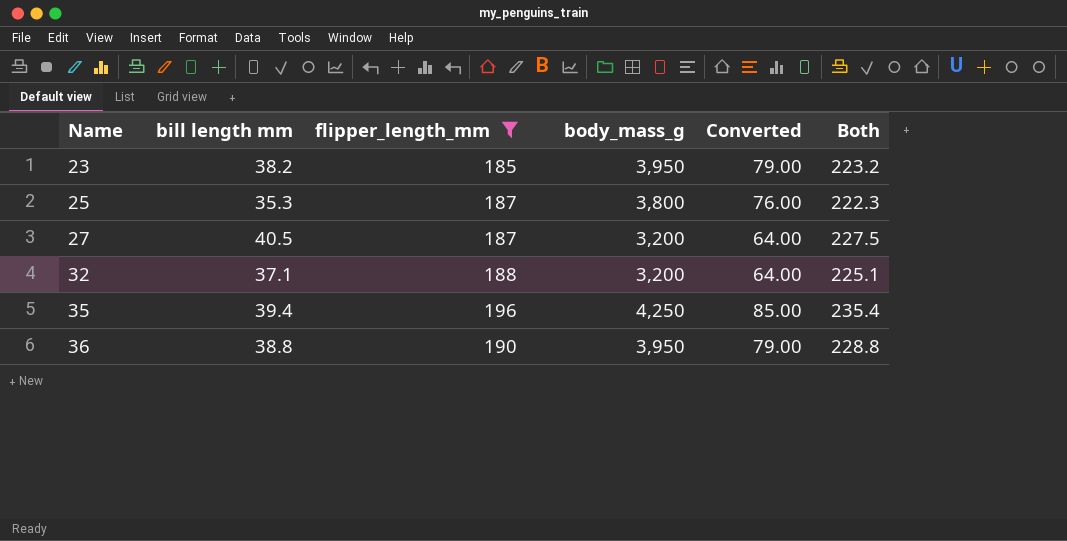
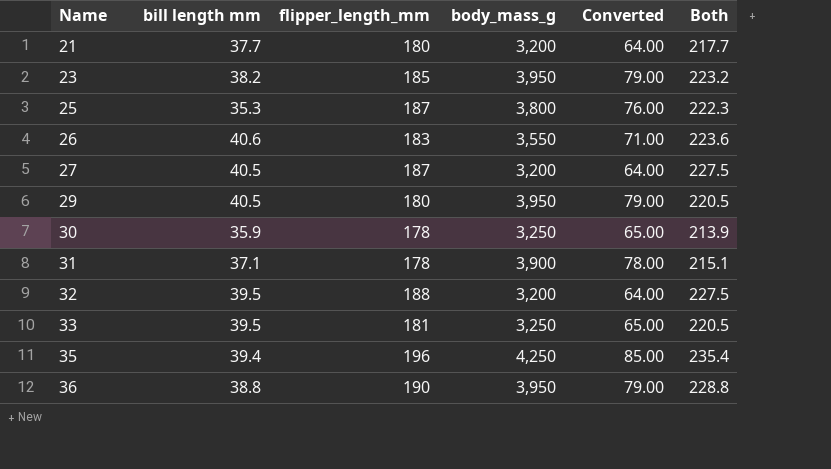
filter: flipper_length_mm >= 185 -> none
32 | bill length mm: 37.1 -> 39.5
32 | Both: 225.1 -> 227.5

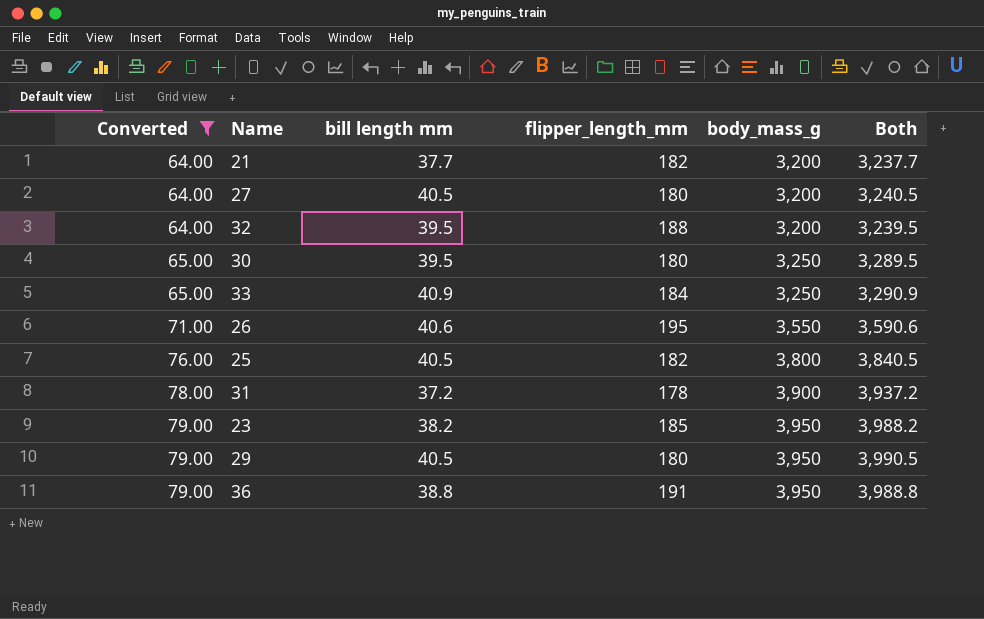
filter: none -> Converted != 85.00
row order: Name ascending -> Converted ascending
column Converted | position: 5 -> 1
column Both | formula: [bill length mm] + [flipper_length_mm] -> [bill length mm] + [body_mass_g]
21 | flipper_length_mm: 180 -> 182
27 | flipper_length_mm: 187 -> 180
30 | bill length mm: 35.9 -> 39.5
30 | flipper_length_mm: 178 -> 180
33 | bill length mm: 39.5 -> 40.9
33 | flipper_length_mm: 181 -> 184
26 | flipper_length_mm: 183 -> 195
25 | bill length mm: 35.3 -> 40.5
25 | flipper_length_mm: 187 -> 182
31 | bill length mm: 37.1 -> 37.2
36 | flipper_length_mm: 190 -> 191

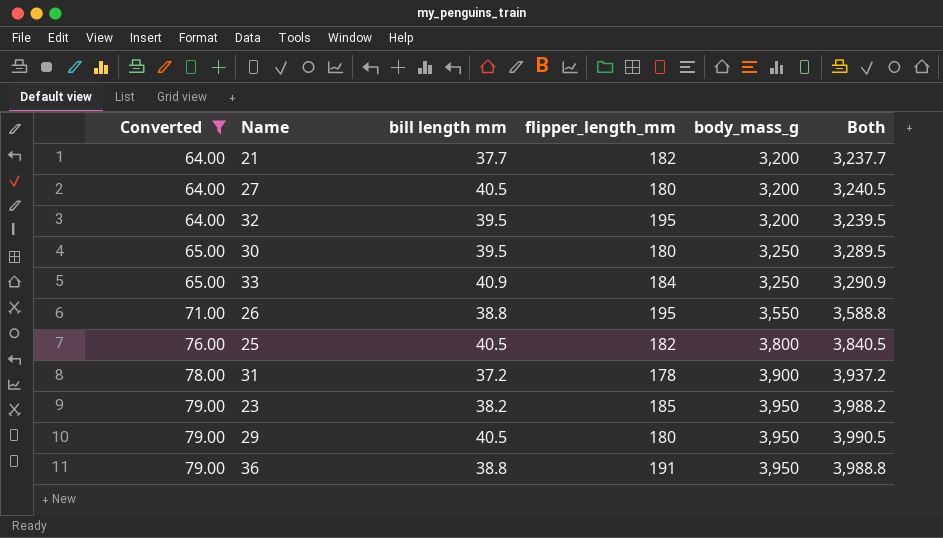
32 | flipper_length_mm: 188 -> 195
26 | bill length mm: 40.6 -> 38.8
26 | Both: 3,590.6 -> 3,588.8

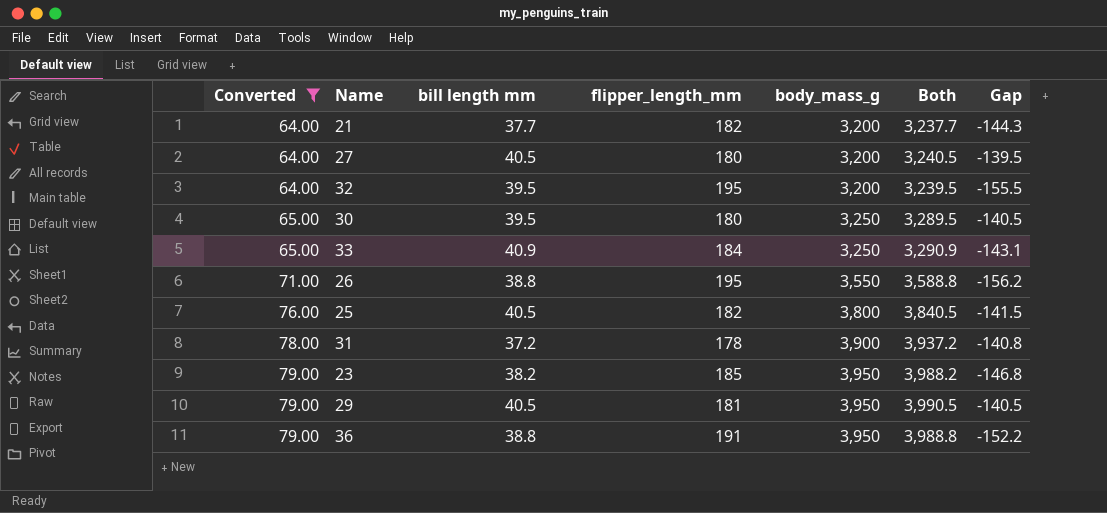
column Gap | formula: none -> [bill length mm] - [flipper_length_mm]
29 | flipper_length_mm: 180 -> 181

